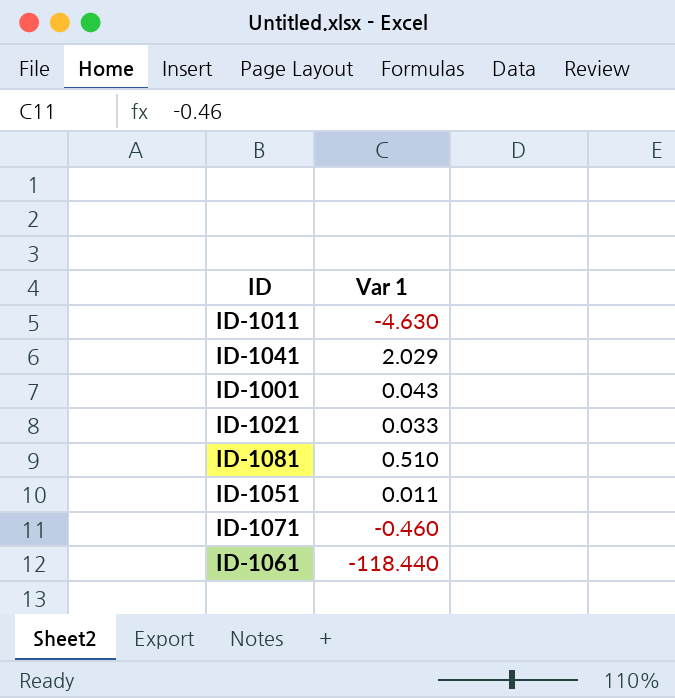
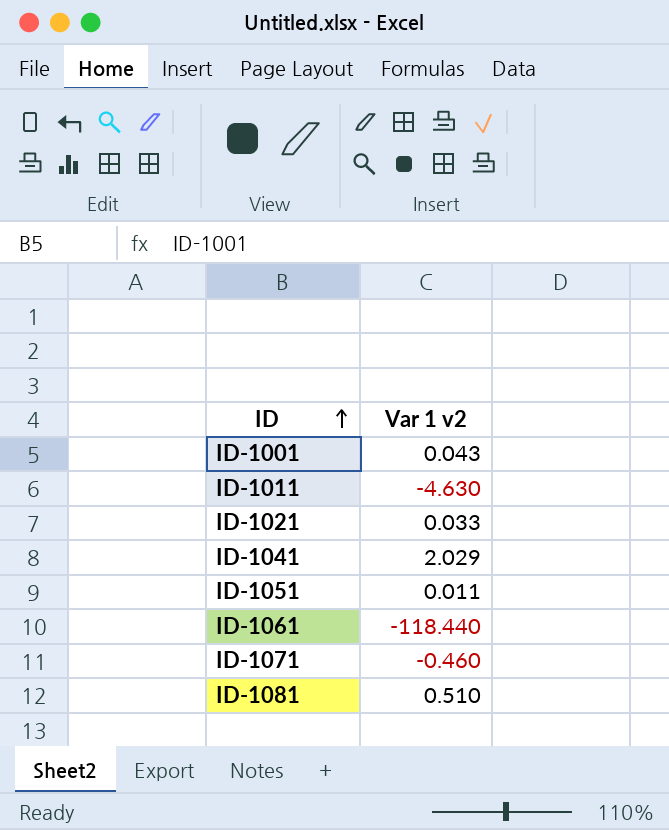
row order: none -> ID ascending
column name: Var 1 -> Var 1 v2

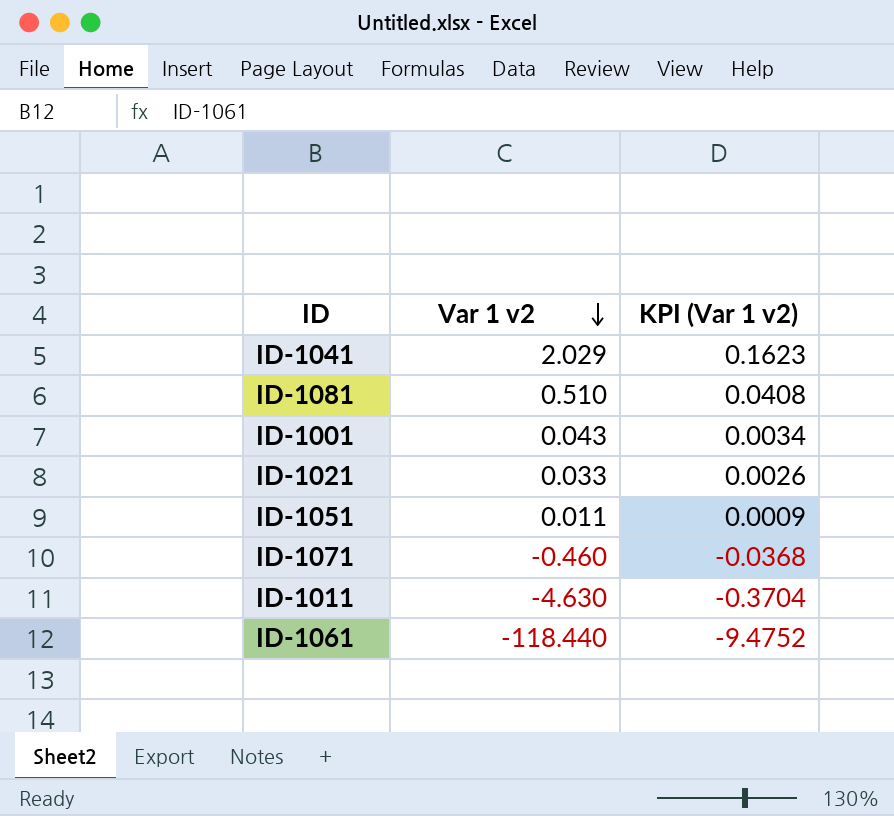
row order: ID ascending -> Var 1 v2 descending
column KPI (Var 1 v2) | formula: none -> [Var 1 v2] * 0.08

